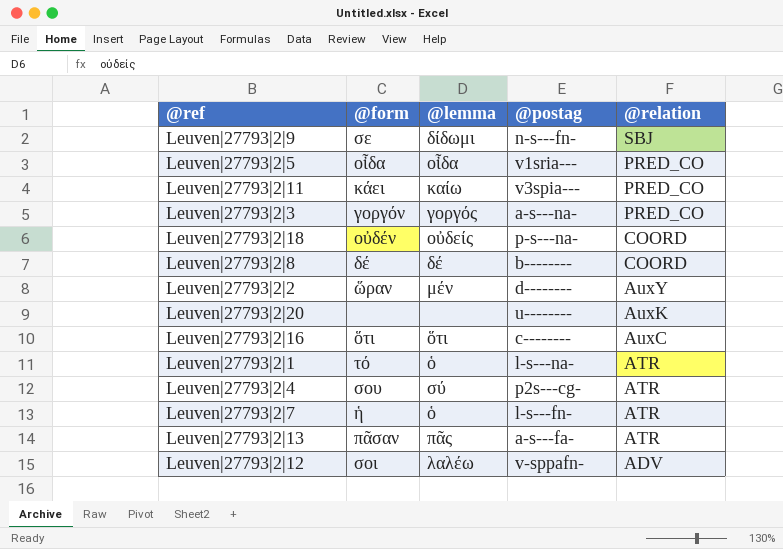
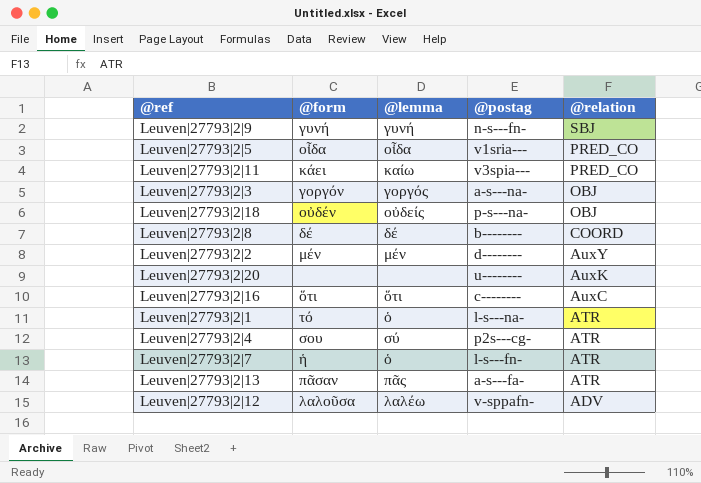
Leuven|27793|2|9 | @form: σε -> γυνή
Leuven|27793|2|9 | @lemma: δίδωμι -> γυνή
Leuven|27793|2|3 | @relation: PRED_CO -> OBJ
Leuven|27793|2|18 | @relation: COORD -> OBJ
Leuven|27793|2|2 | @form: ὥραν -> μέν
Leuven|27793|2|12 | @form: σοι -> λαλοῦσα

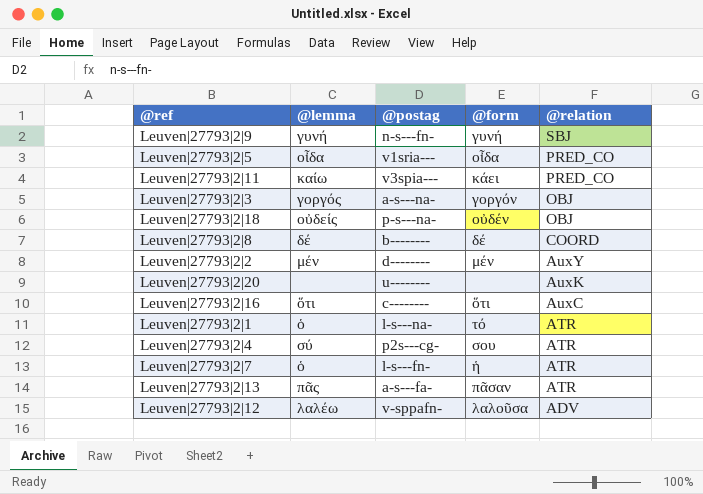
column @form | position: 2 -> 4

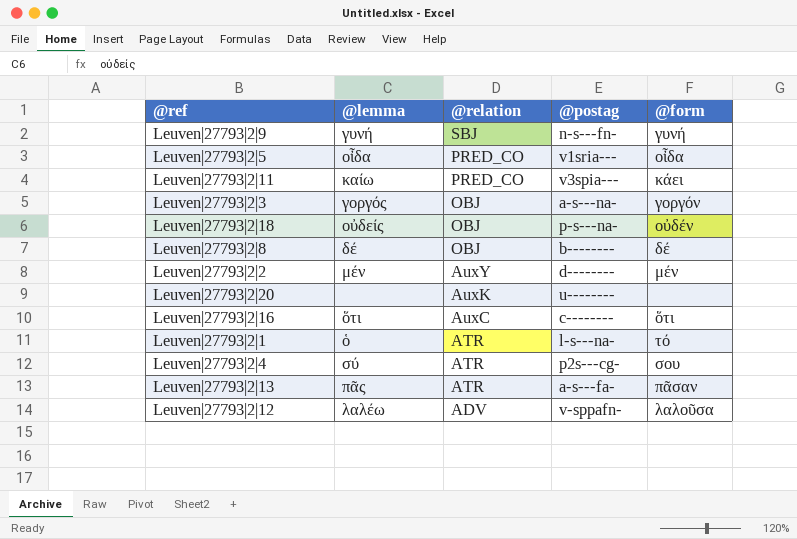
column @relation | position: 5 -> 3
row Leuven|27793|2|7: ὁ | l-s---fn- | ἡ | ATR -> none
Leuven|27793|2|8 | @relation: COORD -> OBJ

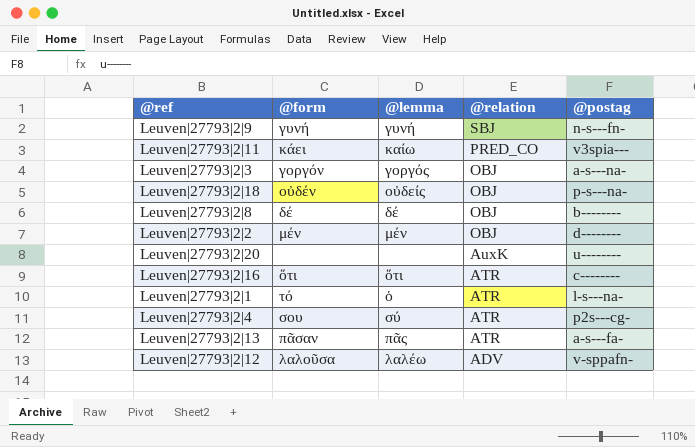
column @form | position: 5 -> 2
row Leuven|27793|2|5: οἶδα | PRED_CO | v1sria--- | οἶδα -> none
Leuven|27793|2|2 | @relation: AuxY -> OBJ
Leuven|27793|2|16 | @relation: AuxC -> ATR

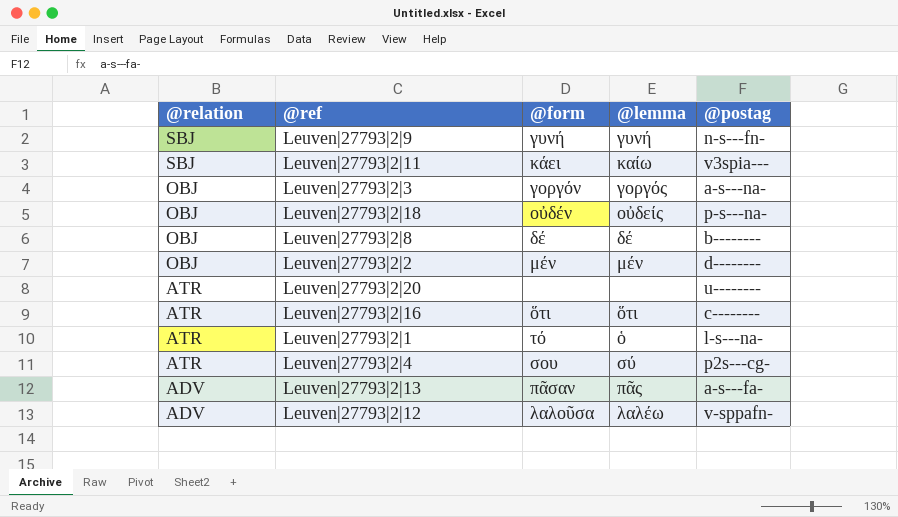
column @relation | position: 4 -> 1
Leuven|27793|2|11 | @relation: PRED_CO -> SBJ
Leuven|27793|2|20 | @relation: AuxK -> ATR
Leuven|27793|2|13 | @relation: ATR -> ADV

